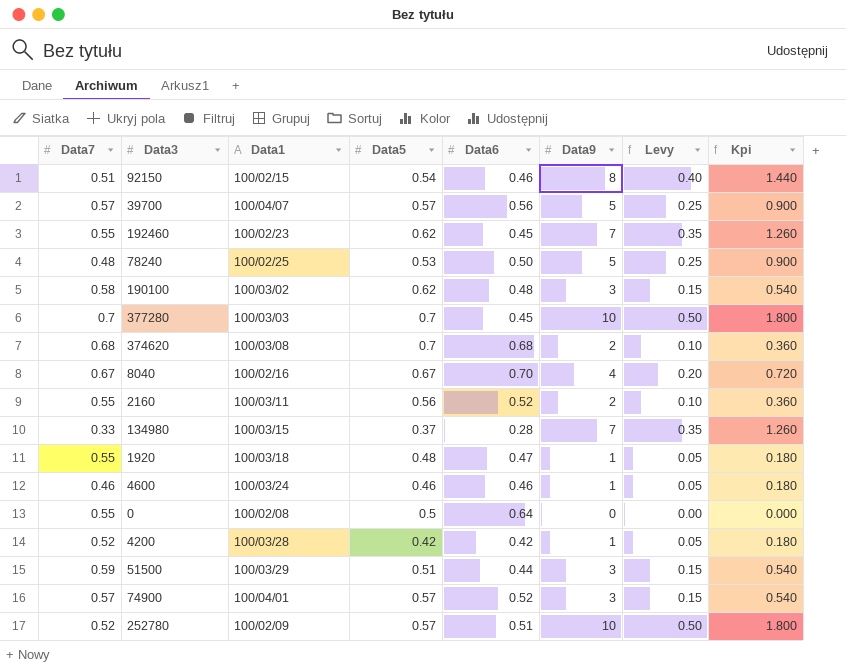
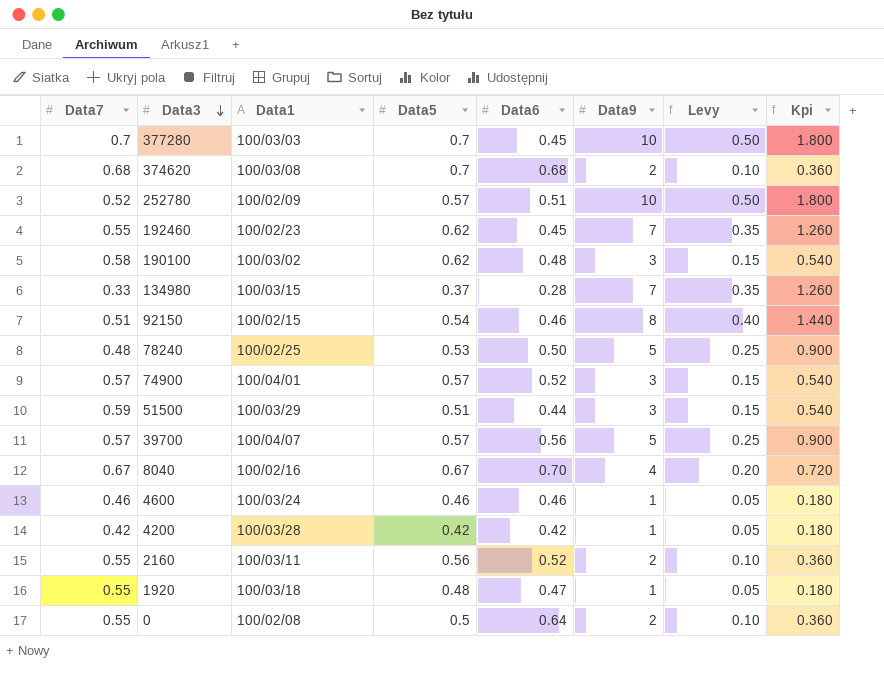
row order: none -> Data3 descending
4200 | Data7: 0.52 -> 0.42
0 | Data9: 0 -> 2
0 | Levy: 0.00 -> 0.10
0 | Kpi: 0.000 -> 0.360

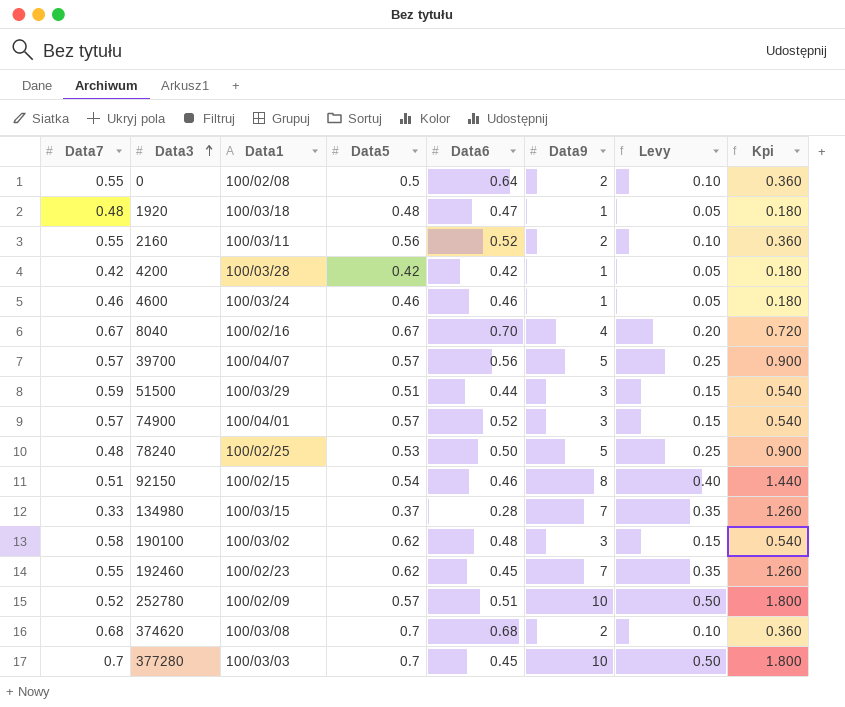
row order: Data3 descending -> Data3 ascending
1920 | Data7: 0.55 -> 0.48

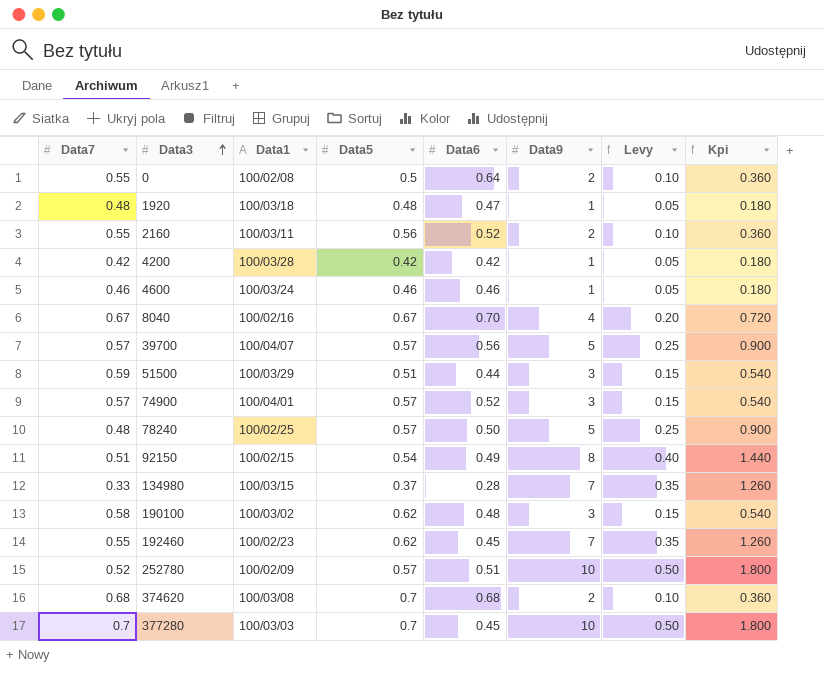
78240 | Data5: 0.53 -> 0.57
92150 | Data6: 0.46 -> 0.49

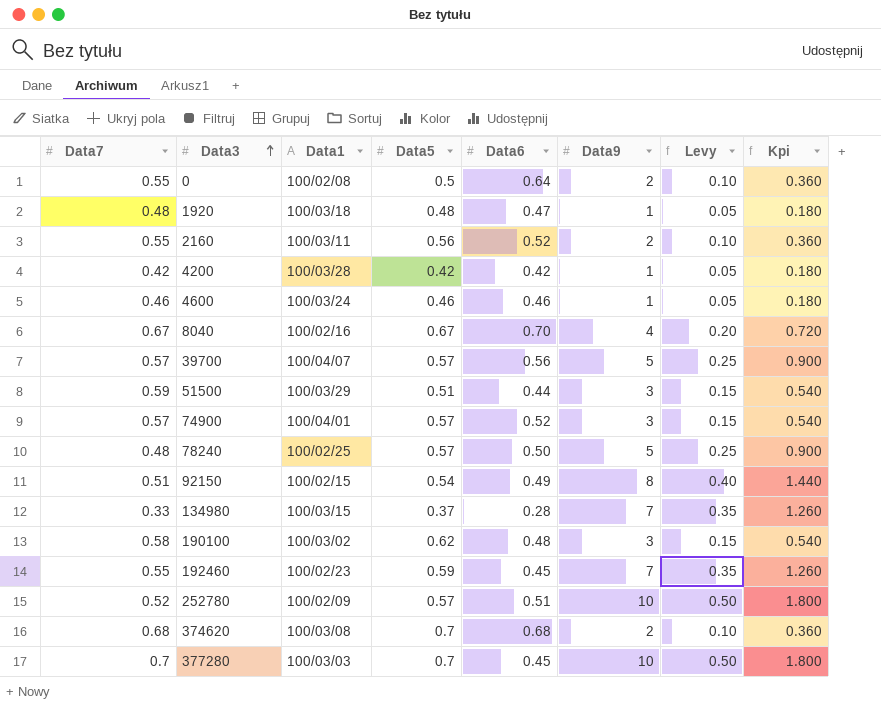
192460 | Data5: 0.62 -> 0.59

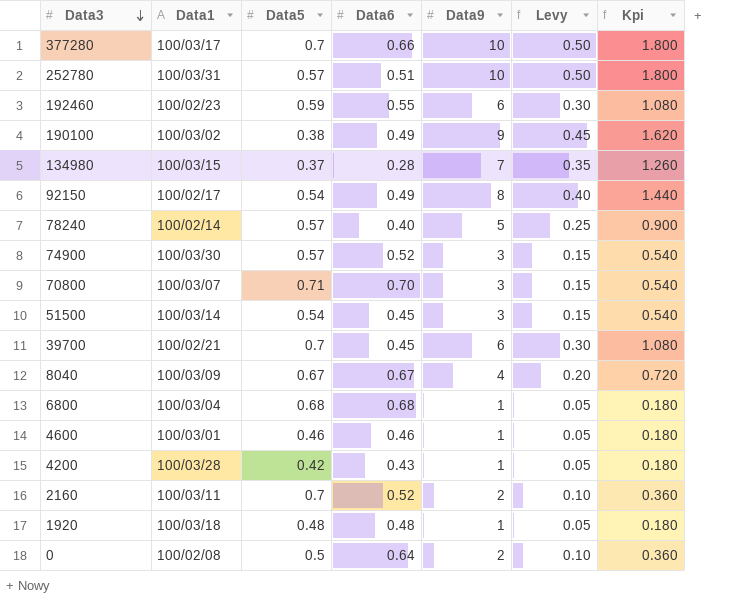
row order: Data3 ascending -> Data3 descending
column Data7 | position: 1 -> none
row 374620: 0.68 | 100/03/08 | 0.7 | 0.68 | 2 | 0.10 | 0.360 -> none
377280 | Data1: 100/03/03 -> 100/03/17
377280 | Data6: 0.45 -> 0.66
252780 | Data1: 100/02/09 -> 100/03/31
192460 | Data6: 0.45 -> 0.55
192460 | Data9: 7 -> 6
192460 | Levy: 0.35 -> 0.30
192460 | Kpi: 1.260 -> 1.080
190100 | Data5: 0.62 -> 0.38
190100 | Data6: 0.48 -> 0.49
190100 | Data9: 3 -> 9
190100 | Levy: 0.15 -> 0.45
190100 | Kpi: 0.540 -> 1.620
92150 | Data1: 100/02/15 -> 100/02/17
78240 | Data1: 100/02/25 -> 100/02/14
78240 | Data6: 0.50 -> 0.40
74900 | Data1: 100/04/01 -> 100/03/30
row 70800: none -> 100/03/07 | 0.71 | 0.70 | 3 | 0.15 | 0.540
51500 | Data1: 100/03/29 -> 100/03/14
51500 | Data5: 0.51 -> 0.54
51500 | Data6: 0.44 -> 0.45
39700 | Data1: 100/04/07 -> 100/02/21
39700 | Data5: 0.57 -> 0.7
39700 | Data6: 0.56 -> 0.45
39700 | Data9: 5 -> 6
39700 | Levy: 0.25 -> 0.30
39700 | Kpi: 0.900 -> 1.080
8040 | Data1: 100/02/16 -> 100/03/09
8040 | Data6: 0.70 -> 0.67
row 6800: none -> 100/03/04 | 0.68 | 0.68 | 1 | 0.05 | 0.180
4600 | Data1: 100/03/24 -> 100/03/01
4200 | Data6: 0.42 -> 0.43
2160 | Data5: 0.56 -> 0.7
1920 | Data6: 0.47 -> 0.48

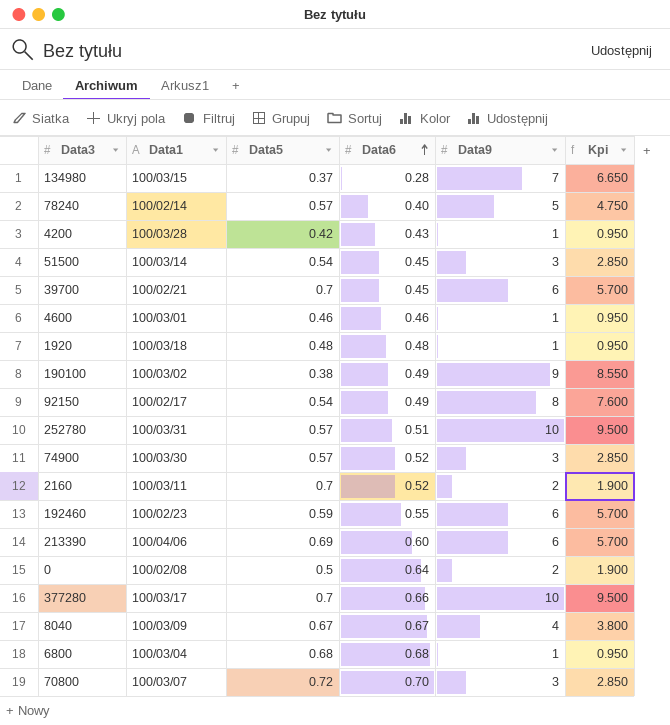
row order: Data3 descending -> Data6 ascending
column Levy | formula: [Data9] * 0.05 -> none
column Kpi | formula: [Data9] * 0.18 -> [Data9] * 0.95
row 213390: none -> 100/04/06 | 0.69 | 0.60 | 6 | 5.700
70800 | Data5: 0.71 -> 0.72

